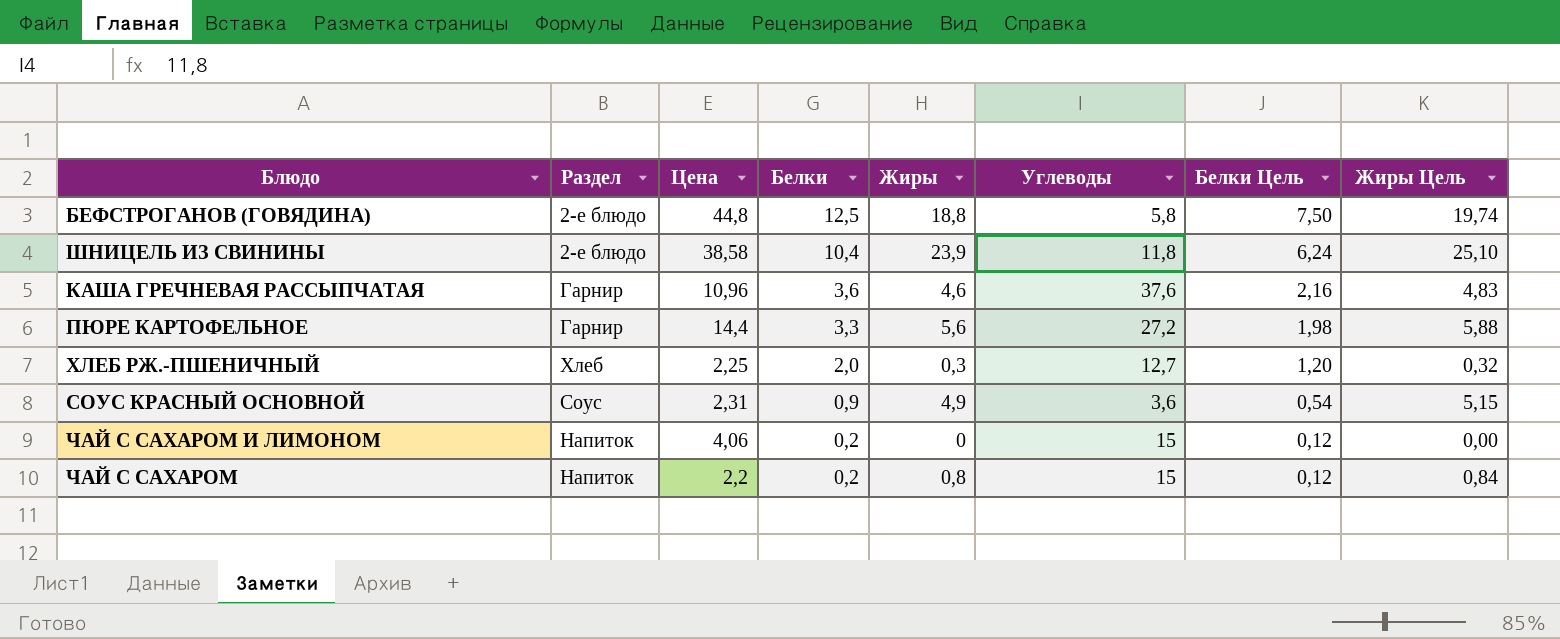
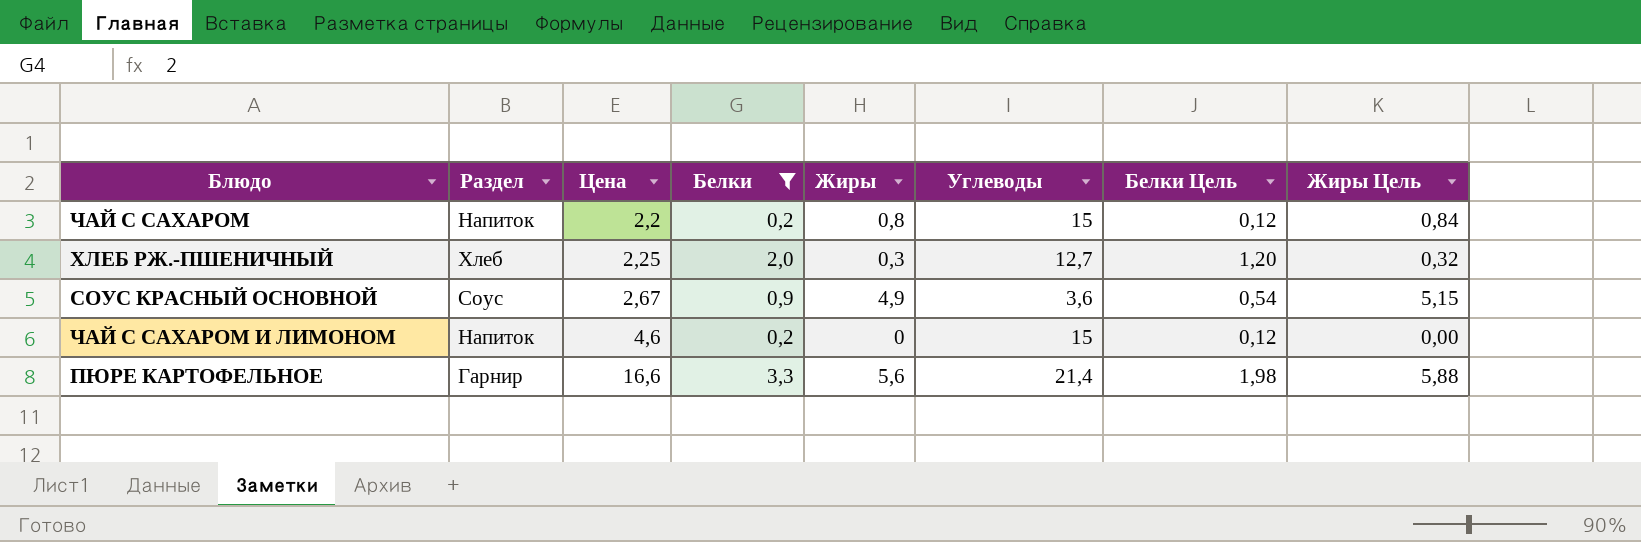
filter: none -> Белки <= 3,3
row order: Белки descending -> Цена ascending
СОУС КРАСНЫЙ ОСНОВНОЙ | Цена: 2,31 -> 2,67
ЧАЙ С САХАРОМ И ЛИМОНОМ | Цена: 4,06 -> 4,6
ПЮРЕ КАРТОФЕЛЬНОЕ | Цена: 14,4 -> 16,6
ПЮРЕ КАРТОФЕЛЬНОЕ | Углеводы: 27,2 -> 21,4

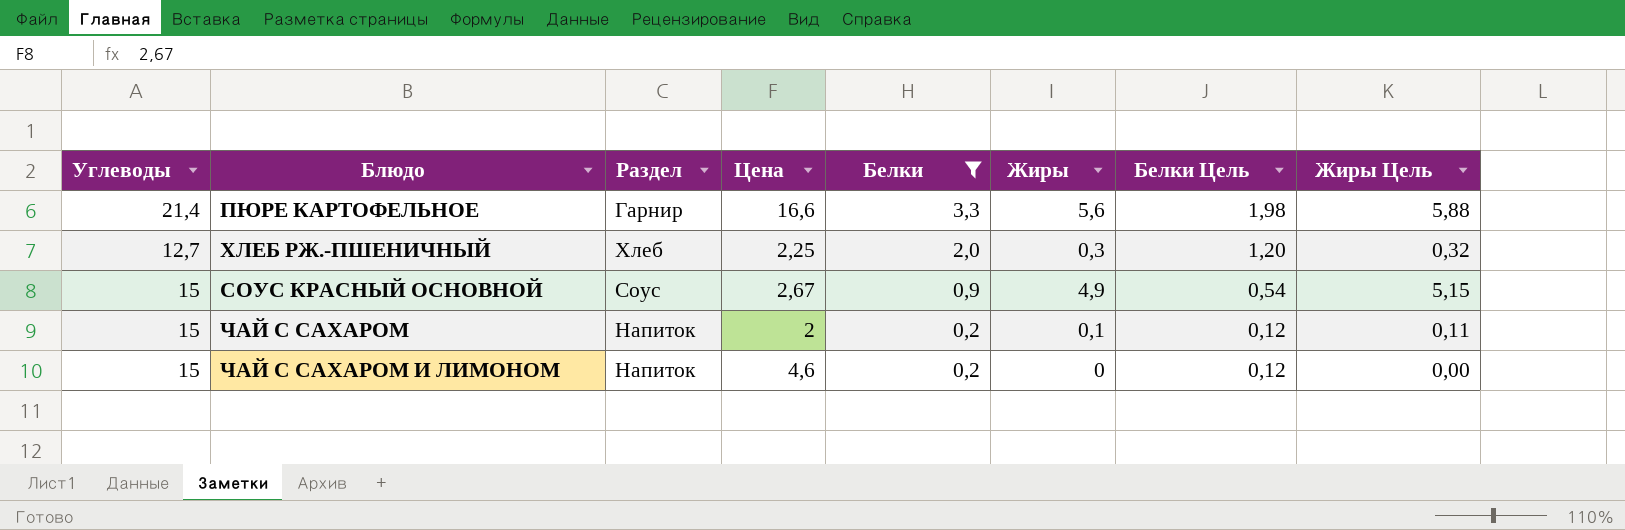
row order: Цена ascending -> Белки descending
column Углеводы | position: 6 -> 1
СОУС КРАСНЫЙ ОСНОВНОЙ | Углеводы: 3,6 -> 15
ЧАЙ С САХАРОМ | Цена: 2,2 -> 2
ЧАЙ С САХАРОМ | Жиры: 0,8 -> 0,1
ЧАЙ С САХАРОМ | Жиры Цель: 0,84 -> 0,11

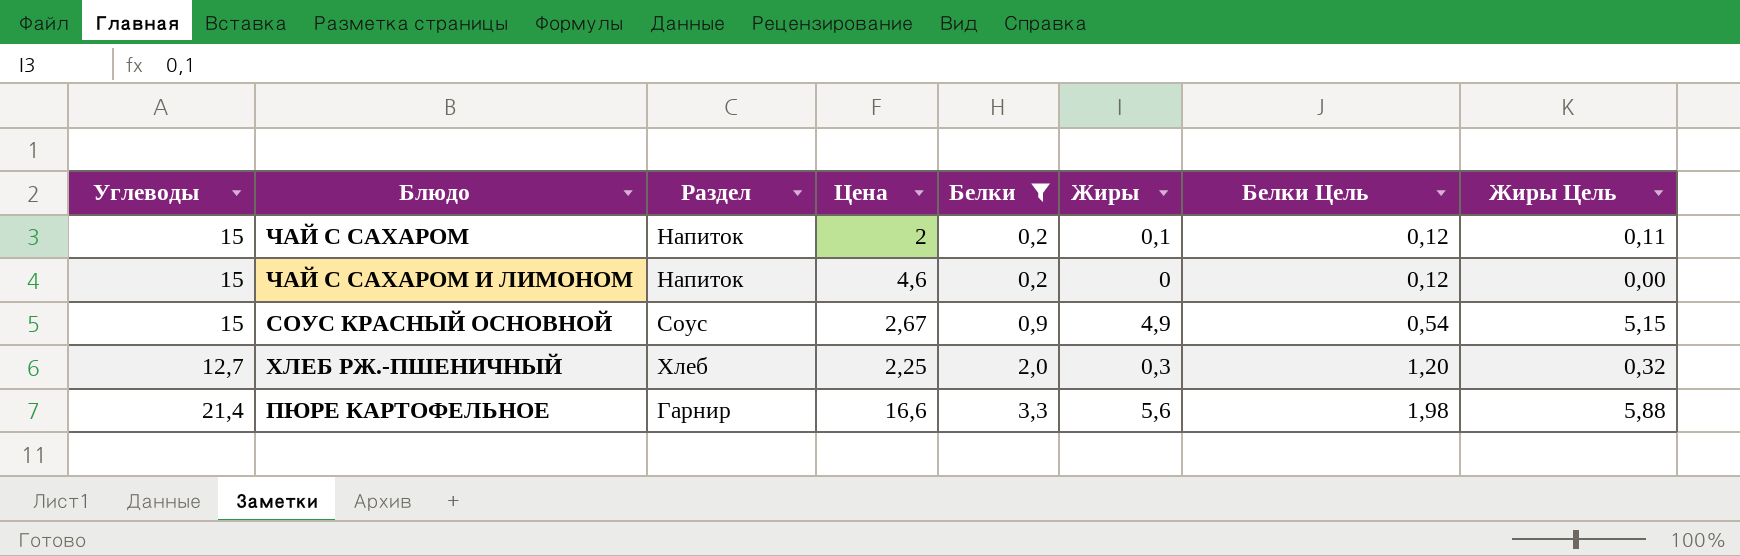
row order: Белки descending -> Белки ascending

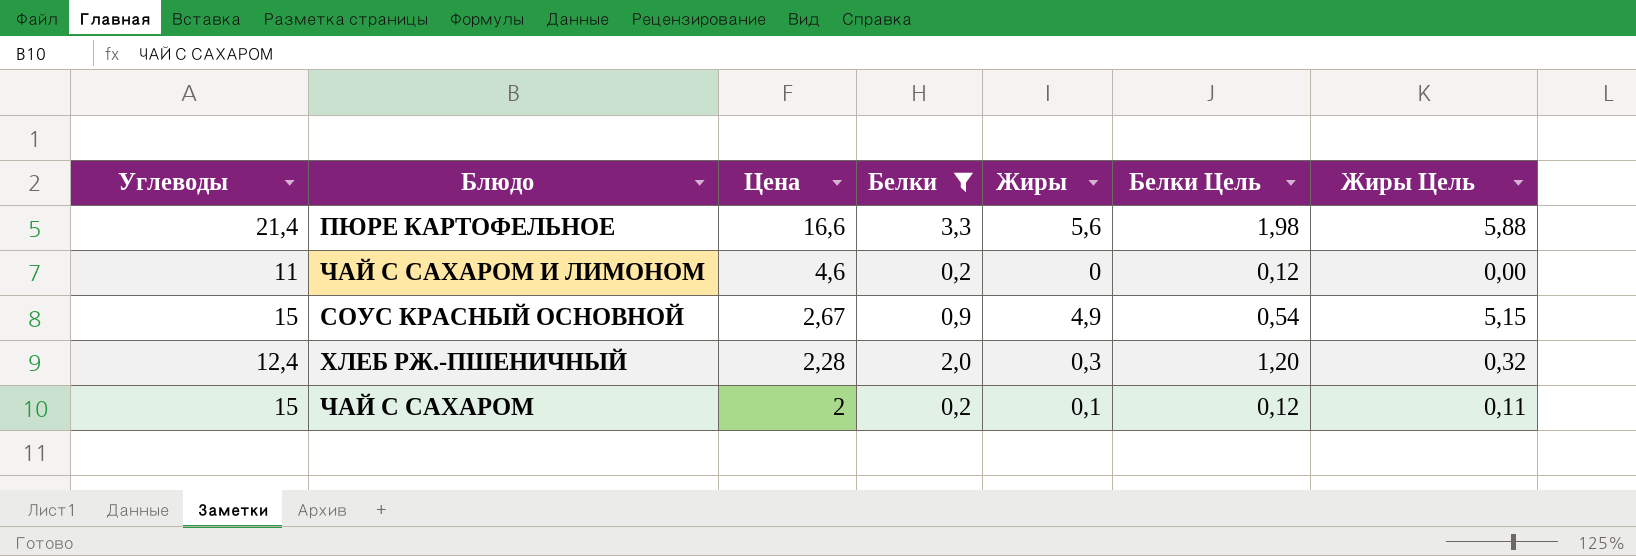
row order: Белки ascending -> Цена descending
column Раздел | position: 3 -> none
ЧАЙ С САХАРОМ И ЛИМОНОМ | Углеводы: 15 -> 11
ХЛЕБ РЖ.-ПШЕНИЧНЫЙ | Углеводы: 12,7 -> 12,4
ХЛЕБ РЖ.-ПШЕНИЧНЫЙ | Цена: 2,25 -> 2,28

